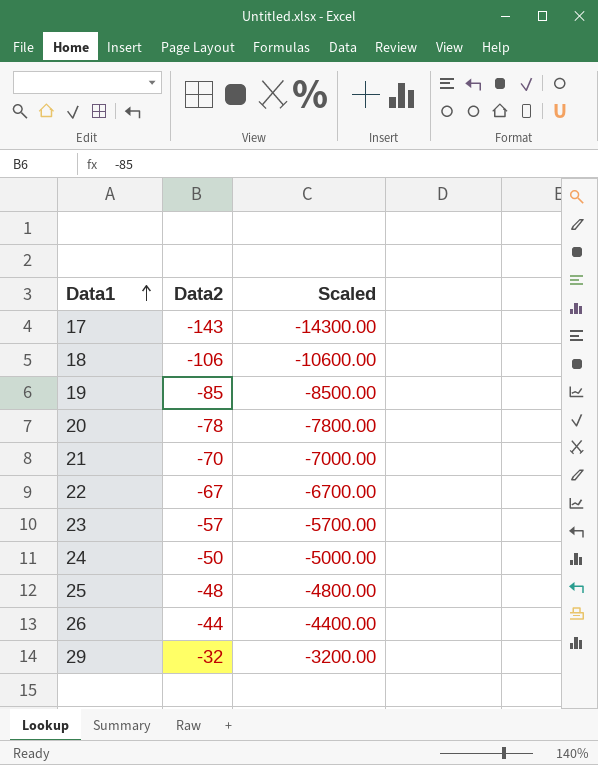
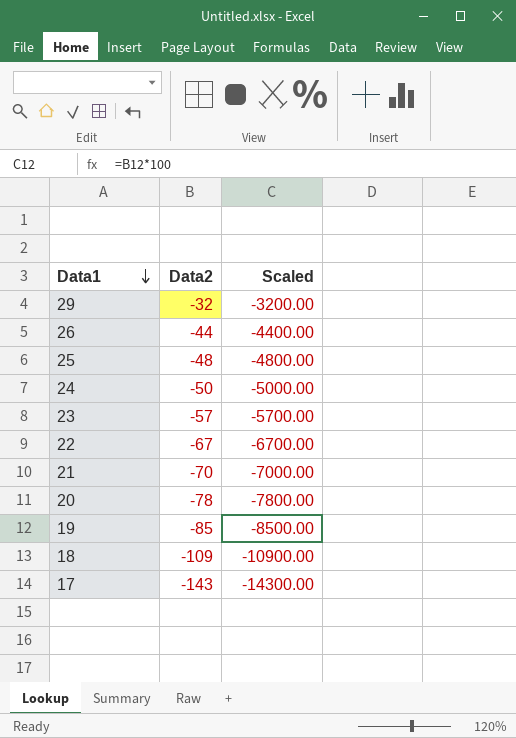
row order: Data1 ascending -> Data1 descending
18 | Data2: -106 -> -109
18 | Scaled: -10600.00 -> -10900.00

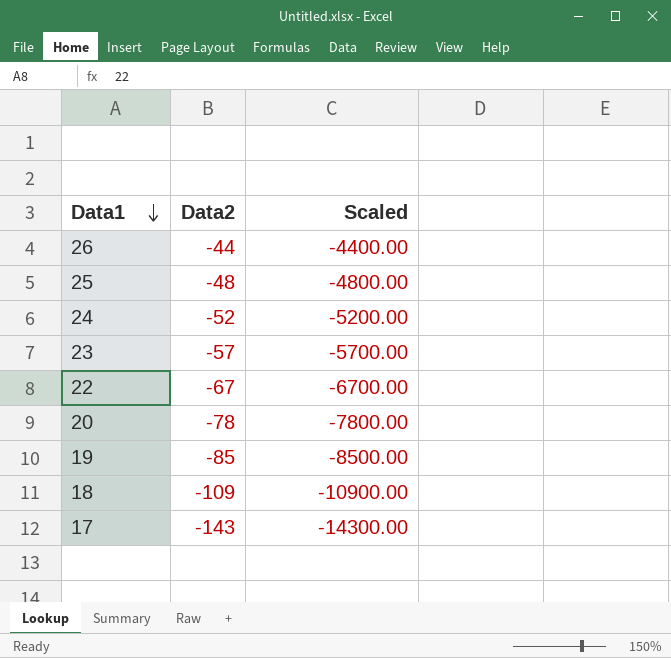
row 29: -32 | -3200.00 -> none
row 21: -70 | -7000.00 -> none
24 | Data2: -50 -> -52
24 | Scaled: -5000.00 -> -5200.00

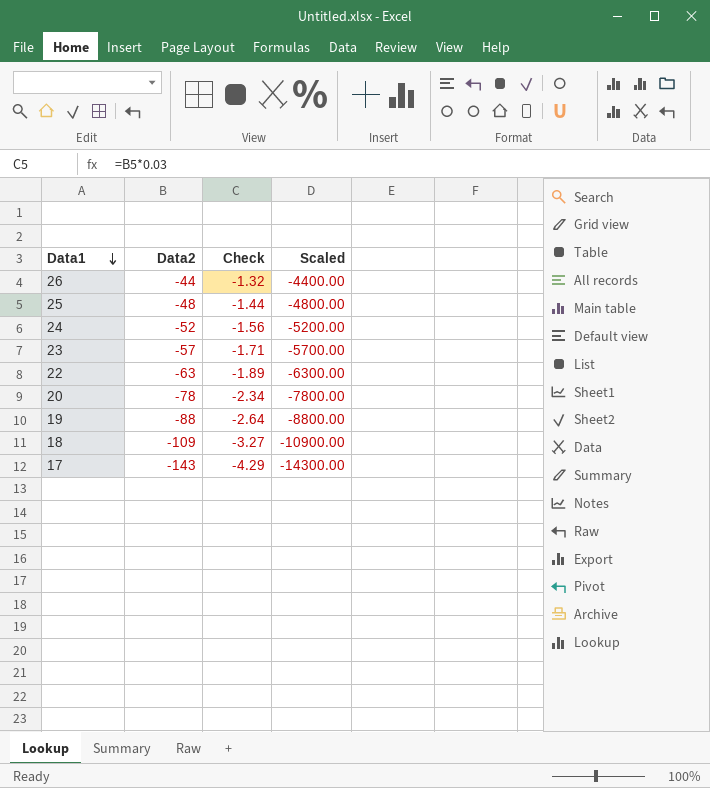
column Check | formula: none -> [Data2] * 0.03
22 | Data2: -67 -> -63
22 | Scaled: -6700.00 -> -6300.00
19 | Data2: -85 -> -88
19 | Scaled: -8500.00 -> -8800.00

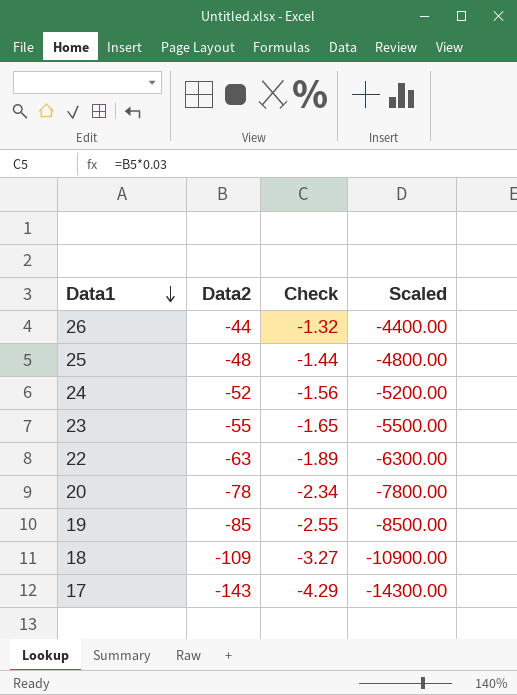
23 | Data2: -57 -> -55
23 | Check: -1.71 -> -1.65
23 | Scaled: -5700.00 -> -5500.00
19 | Data2: -88 -> -85
19 | Check: -2.64 -> -2.55
19 | Scaled: -8800.00 -> -8500.00

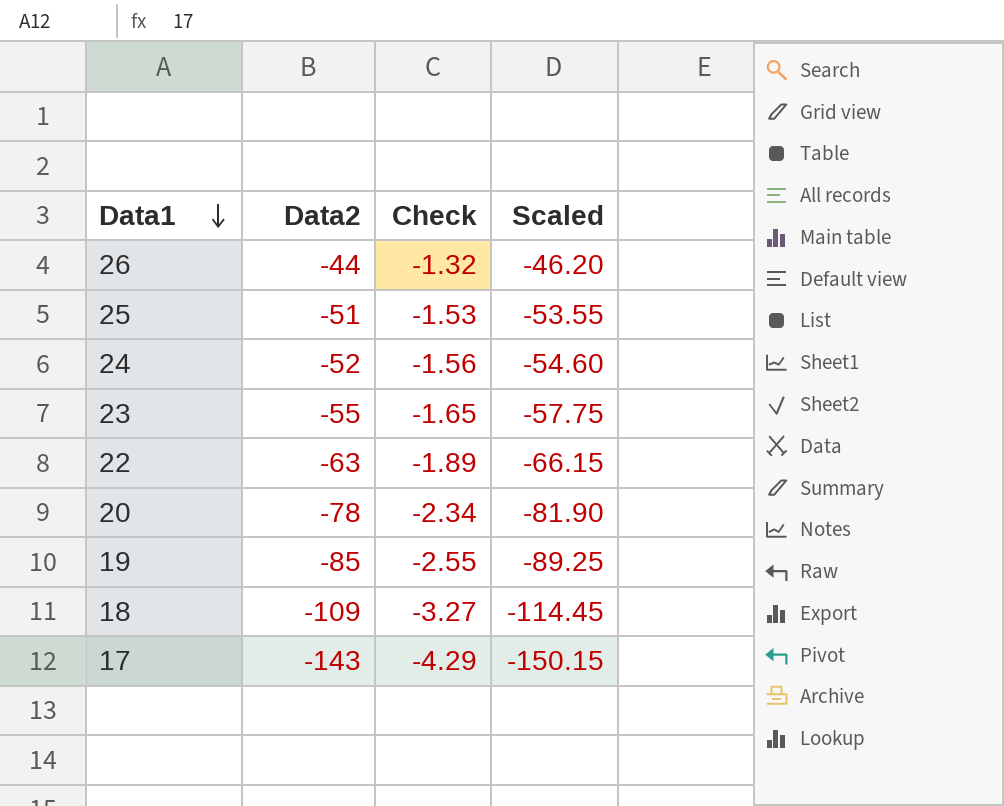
column Scaled | formula: [Data2] * 100 -> [Data2] * 1.05
25 | Data2: -48 -> -51
25 | Check: -1.44 -> -1.53

